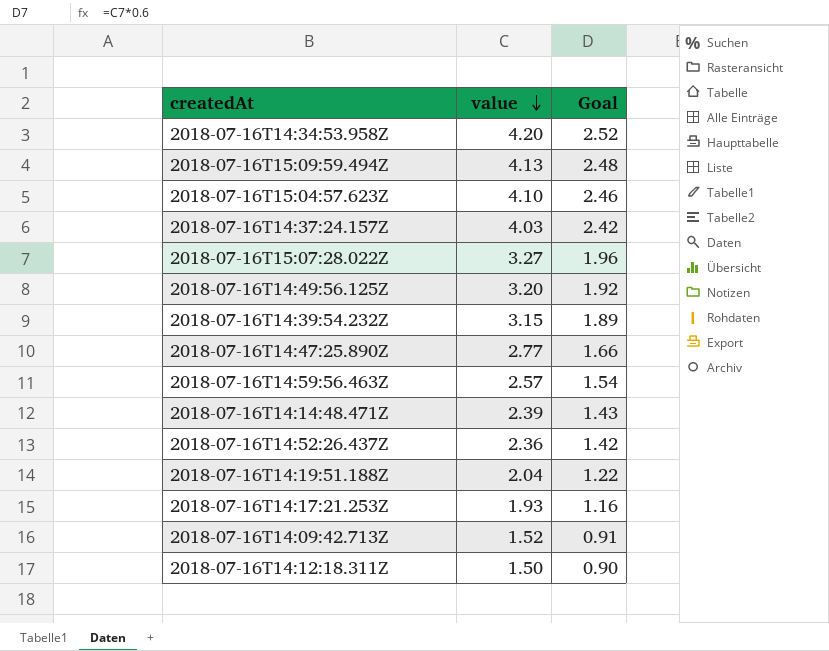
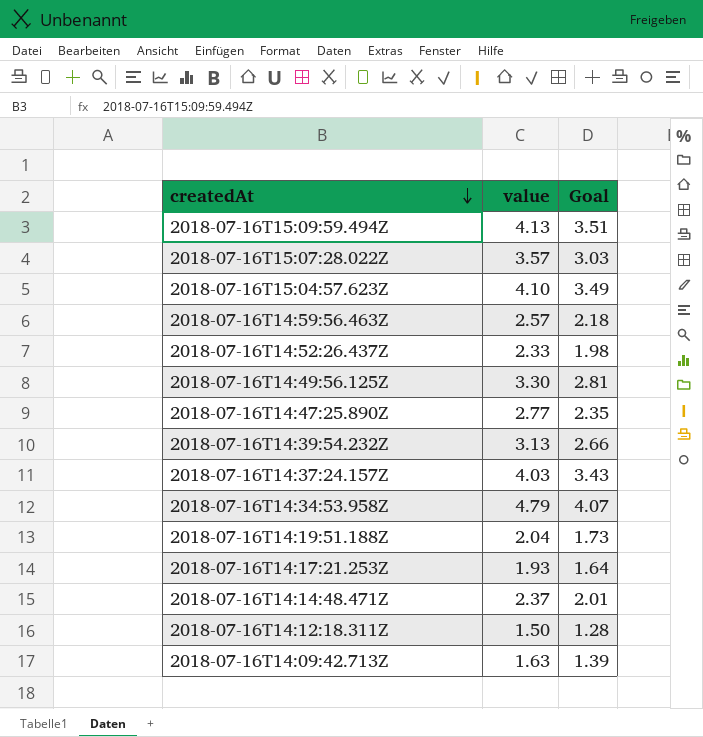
row order: value descending -> createdAt descending
column Goal | formula: [value] * 0.6 -> [value] * 0.85
2018-07-16T15:07:28.022Z | value: 3.27 -> 3.57
2018-07-16T14:52:26.437Z | value: 2.36 -> 2.33
2018-07-16T14:49:56.125Z | value: 3.20 -> 3.30
2018-07-16T14:39:54.232Z | value: 3.15 -> 3.13
2018-07-16T14:34:53.958Z | value: 4.20 -> 4.79
2018-07-16T14:14:48.471Z | value: 2.39 -> 2.37
2018-07-16T14:09:42.713Z | value: 1.52 -> 1.63

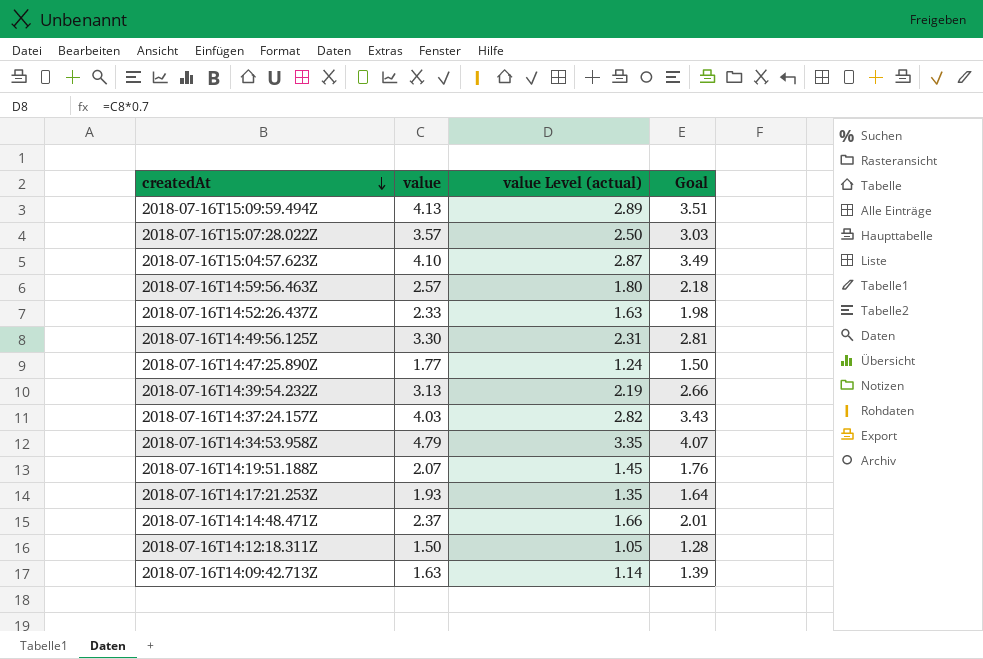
column value Level (actual) | formula: none -> [value] * 0.7
2018-07-16T14:47:25.890Z | value: 2.77 -> 1.77
2018-07-16T14:47:25.890Z | Goal: 2.35 -> 1.50
2018-07-16T14:19:51.188Z | value: 2.04 -> 2.07
2018-07-16T14:19:51.188Z | Goal: 1.73 -> 1.76

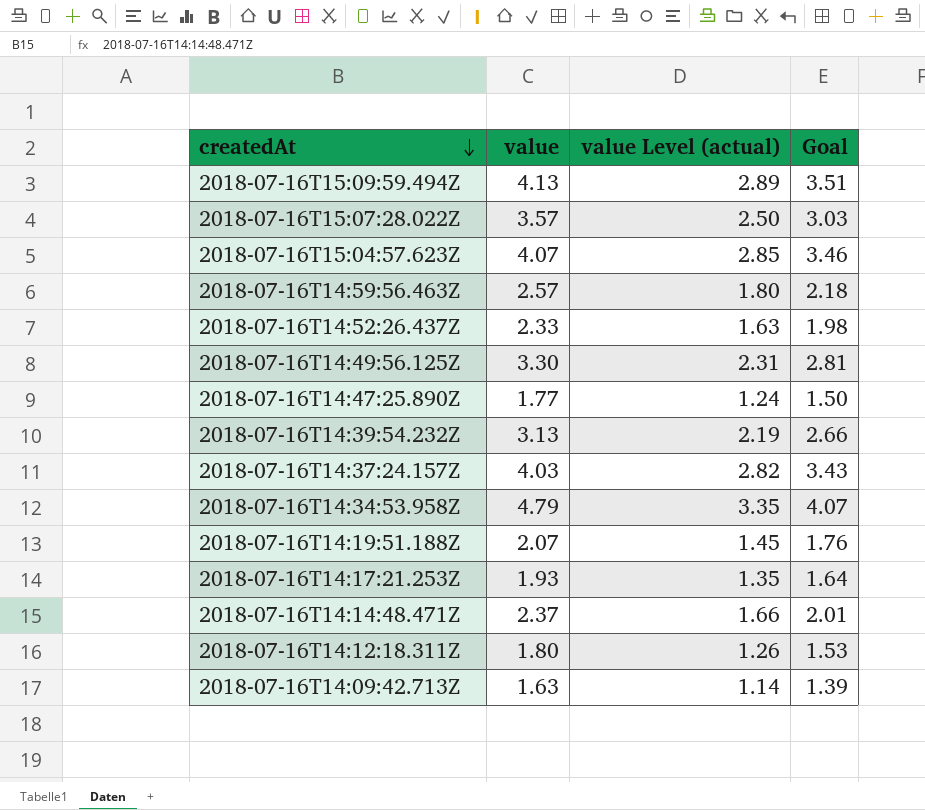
2018-07-16T15:04:57.623Z | value: 4.10 -> 4.07
2018-07-16T15:04:57.623Z | value Level (actual): 2.87 -> 2.85
2018-07-16T15:04:57.623Z | Goal: 3.49 -> 3.46
2018-07-16T14:12:18.311Z | value: 1.50 -> 1.80
2018-07-16T14:12:18.311Z | value Level (actual): 1.05 -> 1.26
2018-07-16T14:12:18.311Z | Goal: 1.28 -> 1.53

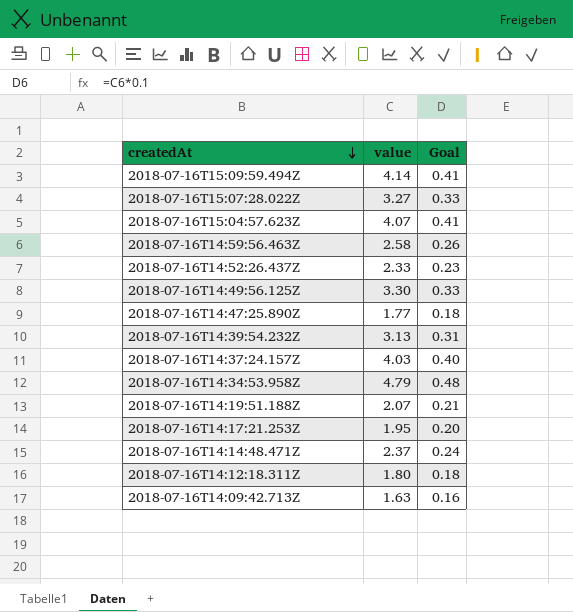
column value Level (actual) | formula: [value] * 0.7 -> none
column Goal | formula: [value] * 0.85 -> [value] * 0.1
2018-07-16T15:09:59.494Z | value: 4.13 -> 4.14
2018-07-16T15:07:28.022Z | value: 3.57 -> 3.27
2018-07-16T14:59:56.463Z | value: 2.57 -> 2.58
2018-07-16T14:17:21.253Z | value: 1.93 -> 1.95

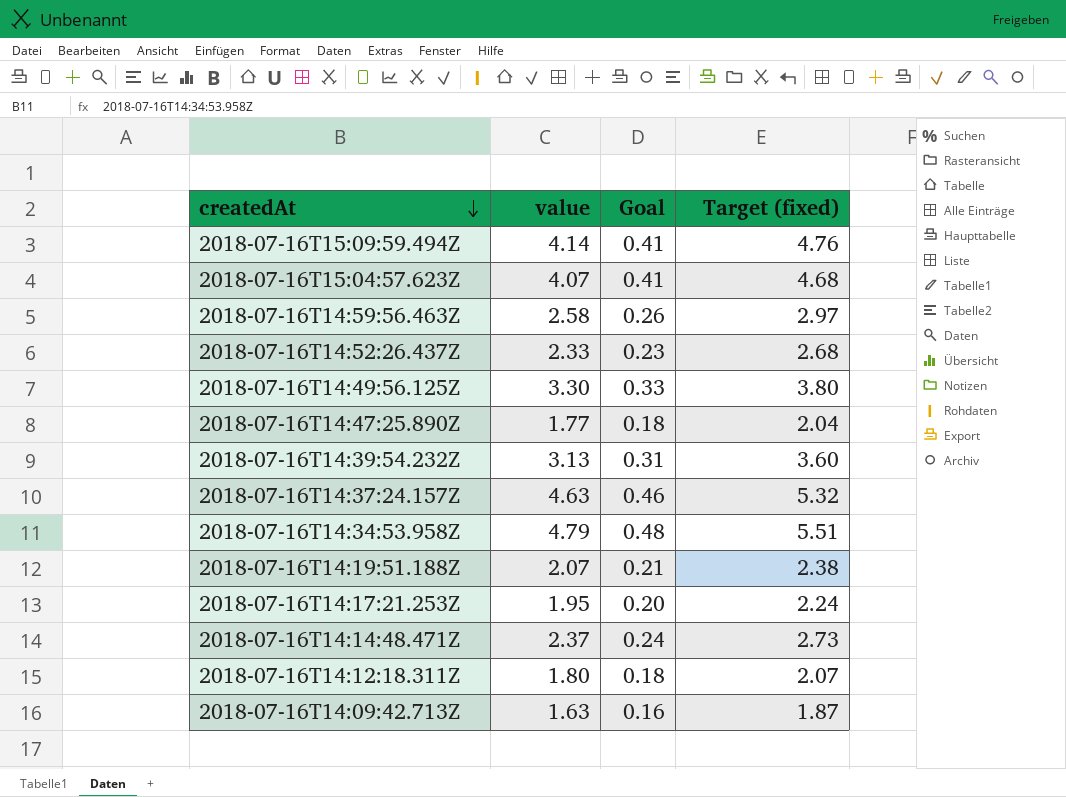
column Target (fixed) | formula: none -> [value] * 1.15
row 2018-07-16T15:07:28.022Z: 3.27 | 0.33 -> none
2018-07-16T14:37:24.157Z | value: 4.03 -> 4.63
2018-07-16T14:37:24.157Z | Goal: 0.40 -> 0.46

